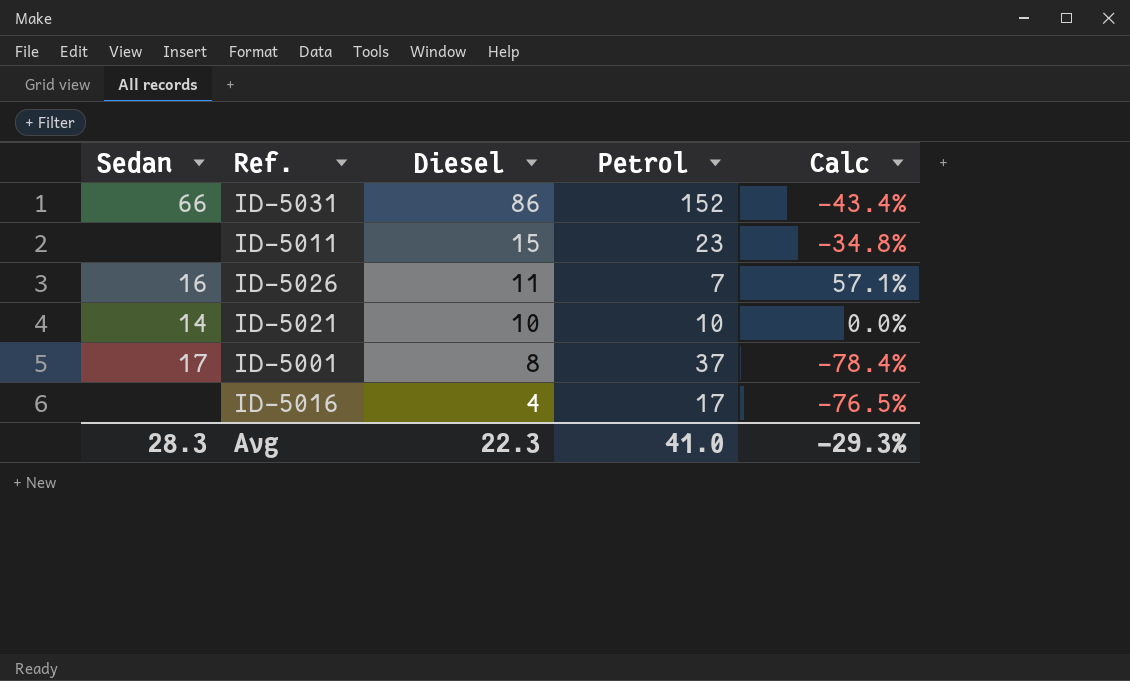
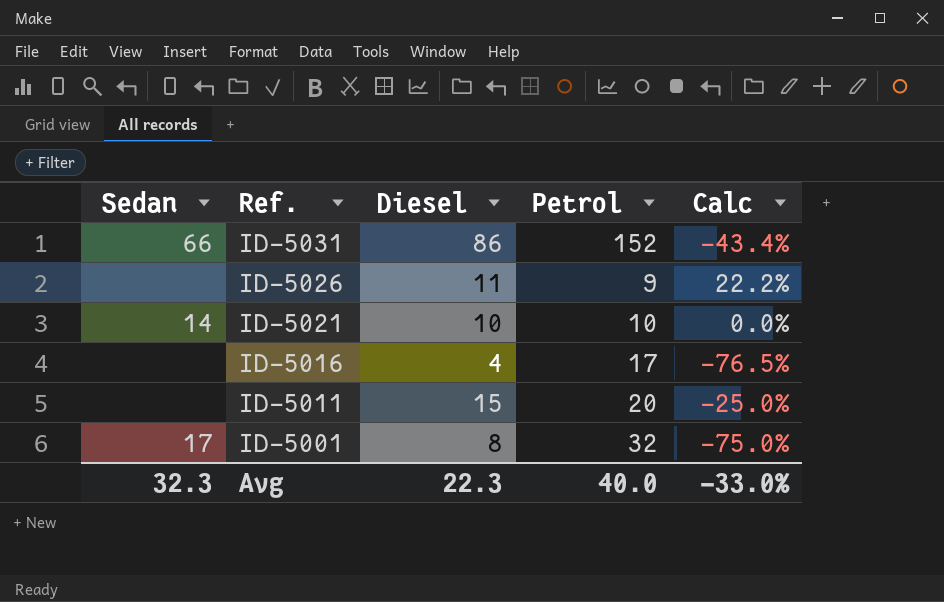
row order: Diesel descending -> Ref. descending
ID-5026 | Sedan: 16 -> none
ID-5026 | Petrol: 7 -> 9
ID-5026 | Calc: 57.1% -> 22.2%
ID-5011 | Petrol: 23 -> 20
ID-5011 | Calc: -34.8% -> -25.0%
ID-5001 | Petrol: 37 -> 32
ID-5001 | Calc: -78.4% -> -75.0%
Avg | Sedan: 28.3 -> 32.3
Avg | Petrol: 41.0 -> 40.0
Avg | Calc: -29.3% -> -33.0%

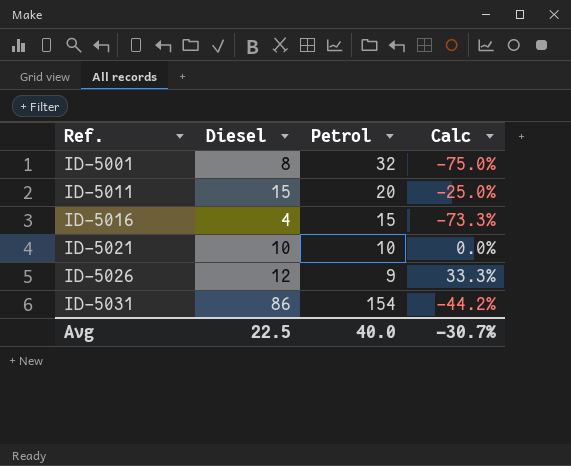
row order: Ref. descending -> Ref. ascending
column Sedan | position: 1 -> none
ID-5016 | Petrol: 17 -> 15
ID-5016 | Calc: -76.5% -> -73.3%
ID-5026 | Diesel: 11 -> 12
ID-5026 | Calc: 22.2% -> 33.3%
ID-5031 | Petrol: 152 -> 154
ID-5031 | Calc: -43.4% -> -44.2%
Avg | Diesel: 22.3 -> 22.5
Avg | Calc: -33.0% -> -30.7%

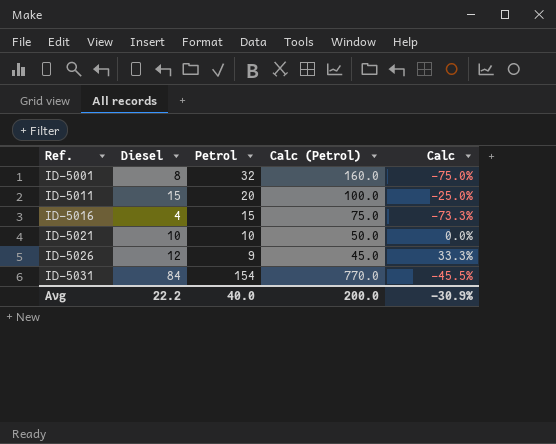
column Calc (Petrol) | formula: none -> [Petrol] * 5
ID-5031 | Diesel: 86 -> 84
ID-5031 | Calc: -44.2% -> -45.5%
Avg | Diesel: 22.5 -> 22.2
Avg | Calc: -30.7% -> -30.9%

